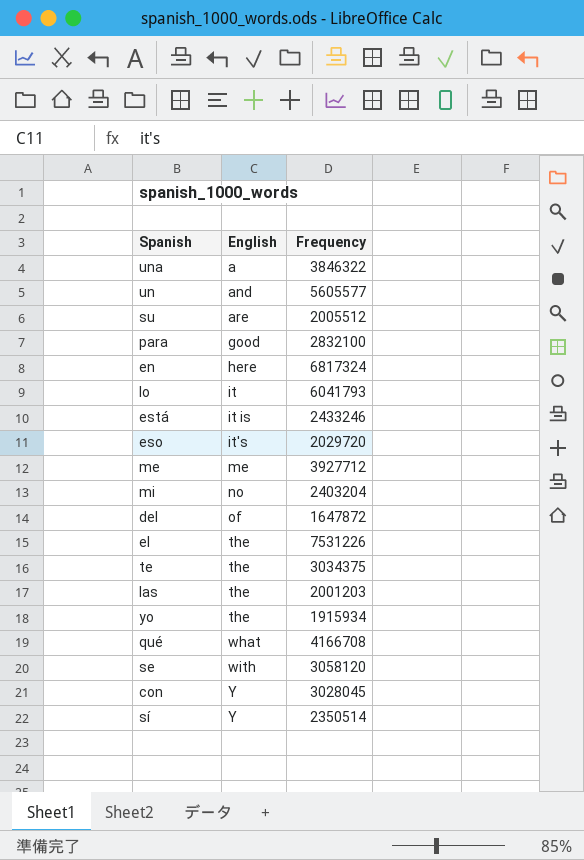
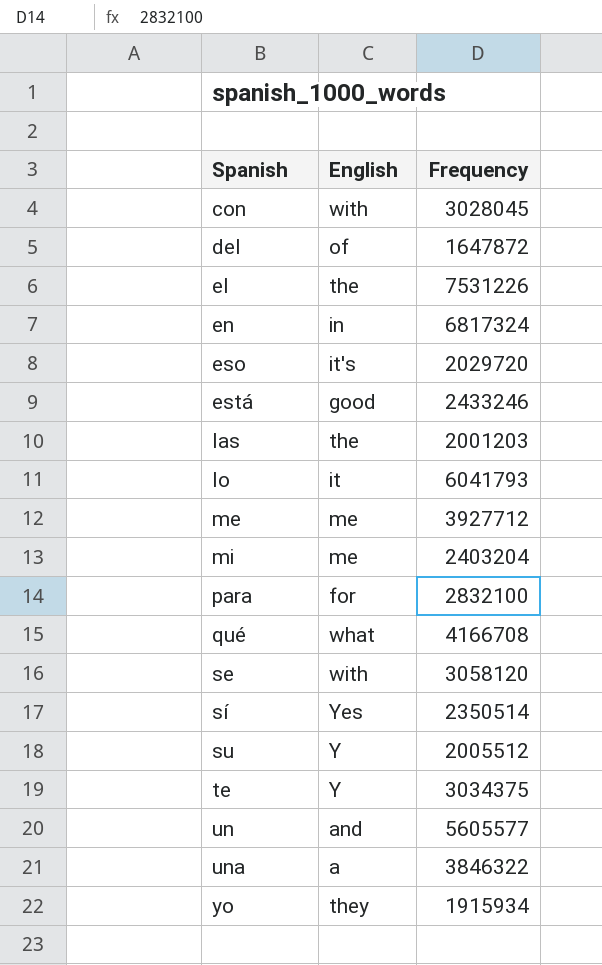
row order: English ascending -> Spanish ascending
con | English: Y -> with
en | English: here -> in
está | English: it is -> good
mi | English: no -> me
para | English: good -> for
sí | English: Y -> Yes
su | English: are -> Y
te | English: the -> Y
yo | English: the -> they

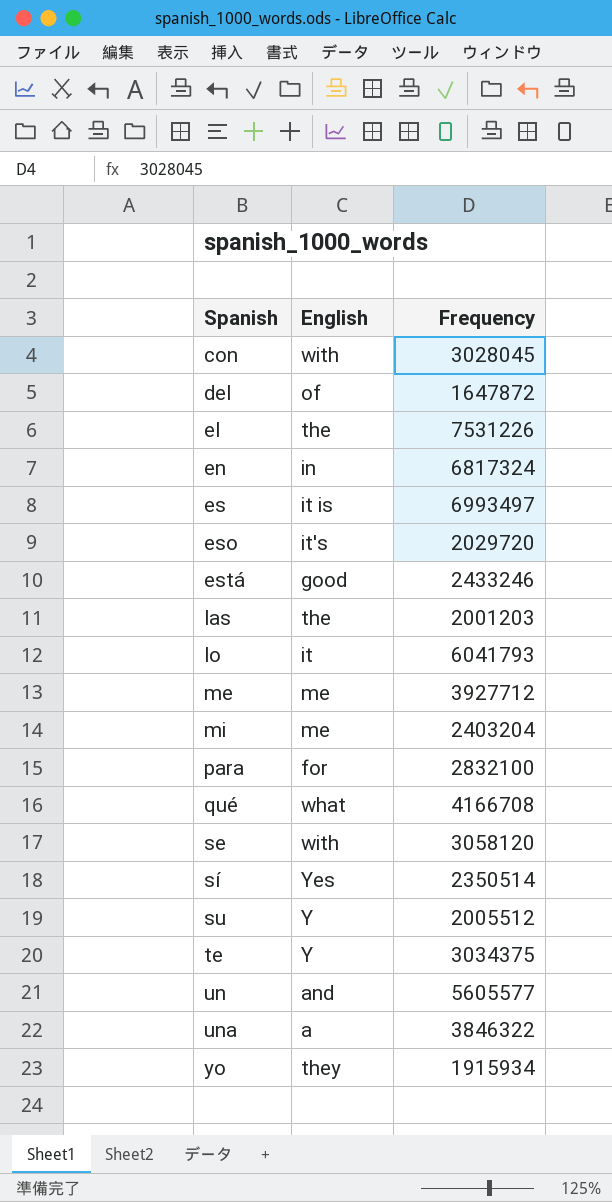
row es: none -> it is | 6993497

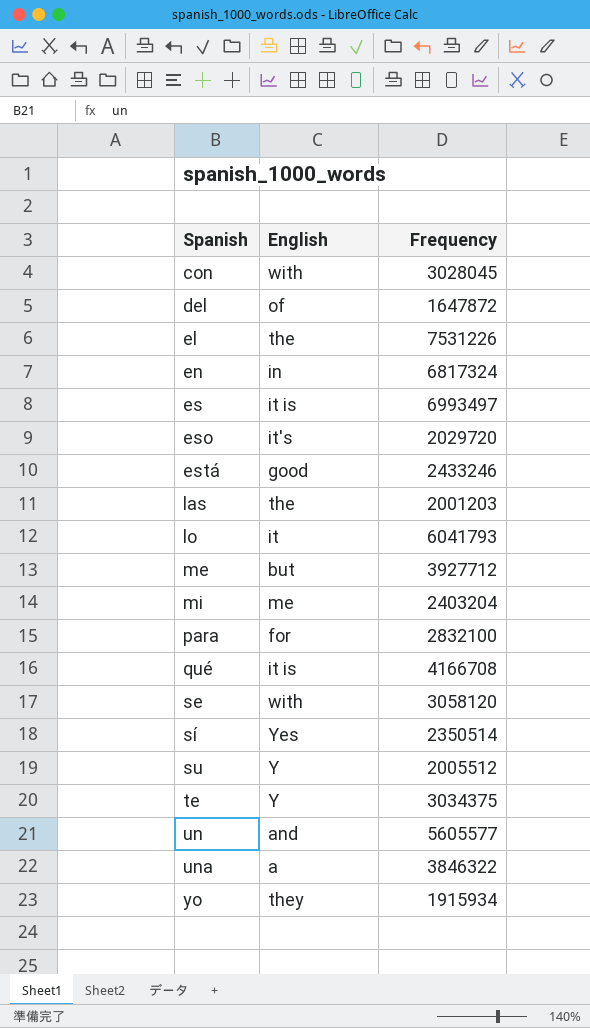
me | English: me -> but
qué | English: what -> it is

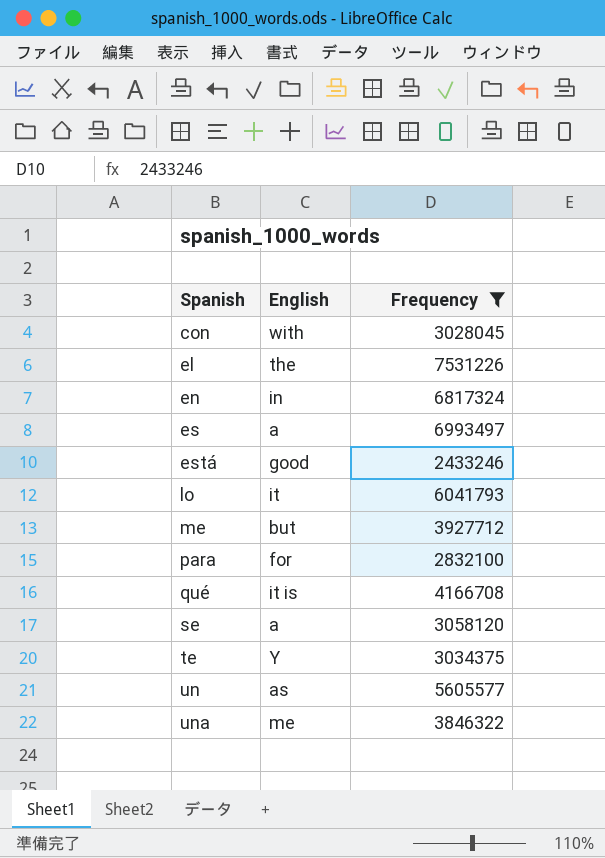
filter: none -> Frequency >= 2433246
es | English: it is -> a
se | English: with -> a
un | English: and -> as
una | English: a -> me

